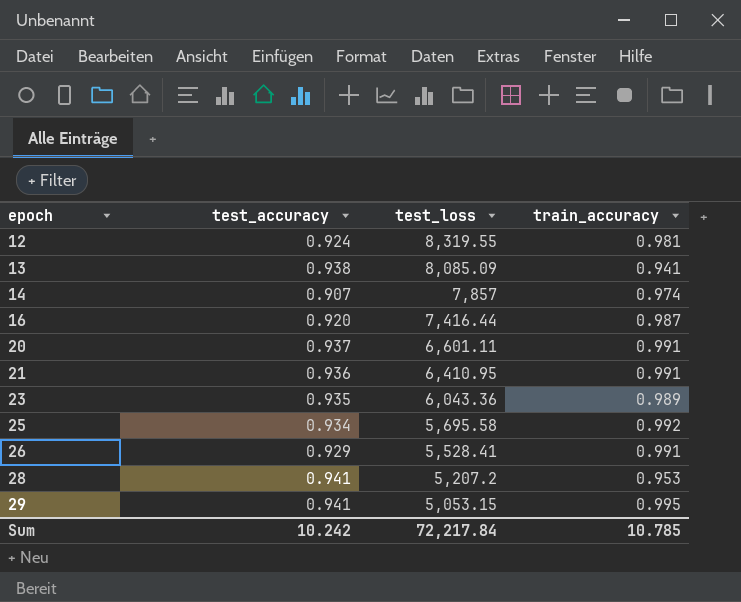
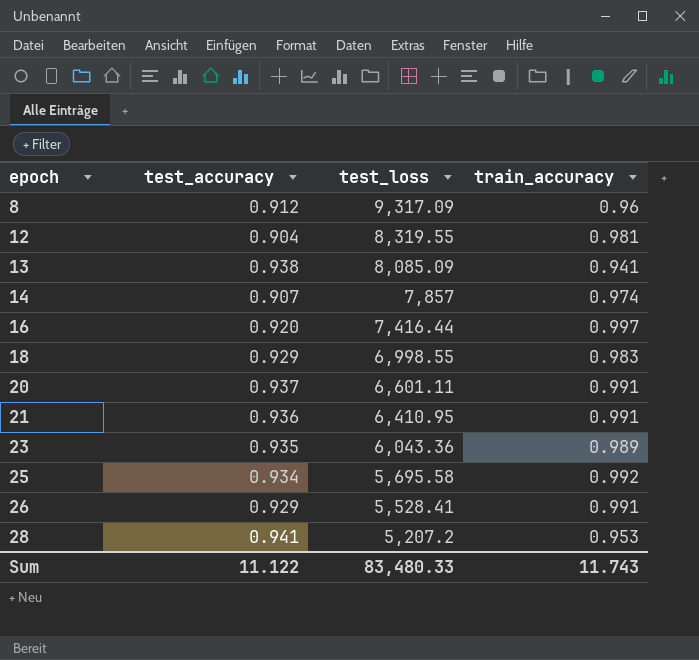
row 29: 0.941 | 5,053.15 | 0.995 -> none
row 8: none -> 0.912 | 9,317.09 | 0.96
12 | test_accuracy: 0.924 -> 0.904
16 | train_accuracy: 0.987 -> 0.997
row 18: none -> 0.929 | 6,998.55 | 0.983
Sum | test_accuracy: 10.242 -> 11.122
Sum | test_loss: 72,217.84 -> 83,480.33
Sum | train_accuracy: 10.785 -> 11.743

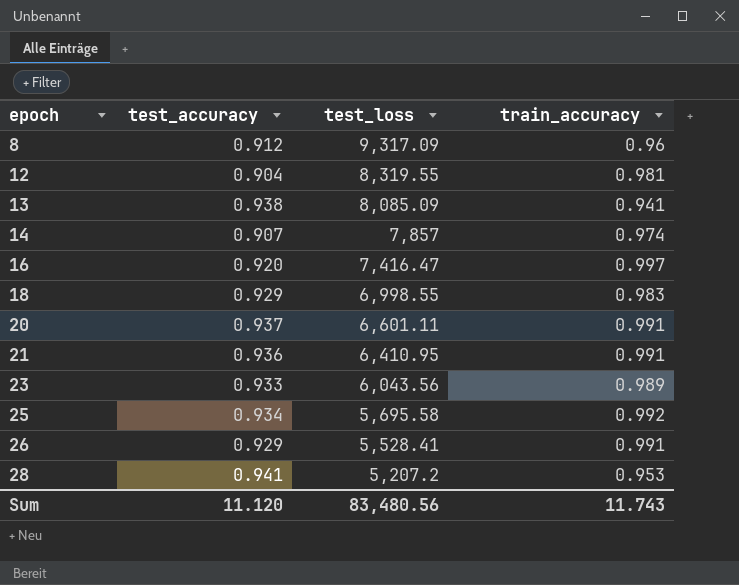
16 | test_loss: 7,416.44 -> 7,416.47
23 | test_accuracy: 0.935 -> 0.933
23 | test_loss: 6,043.36 -> 6,043.56
Sum | test_accuracy: 11.122 -> 11.120
Sum | test_loss: 83,480.33 -> 83,480.56

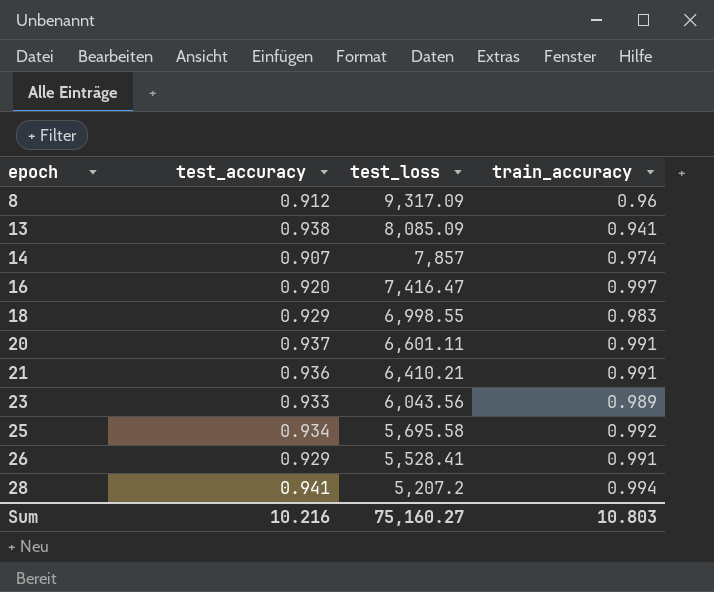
row 12: 0.904 | 8,319.55 | 0.981 -> none
21 | test_loss: 6,410.95 -> 6,410.21
28 | train_accuracy: 0.953 -> 0.994
Sum | test_accuracy: 11.120 -> 10.216
Sum | test_loss: 83,480.56 -> 75,160.27
Sum | train_accuracy: 11.743 -> 10.803

